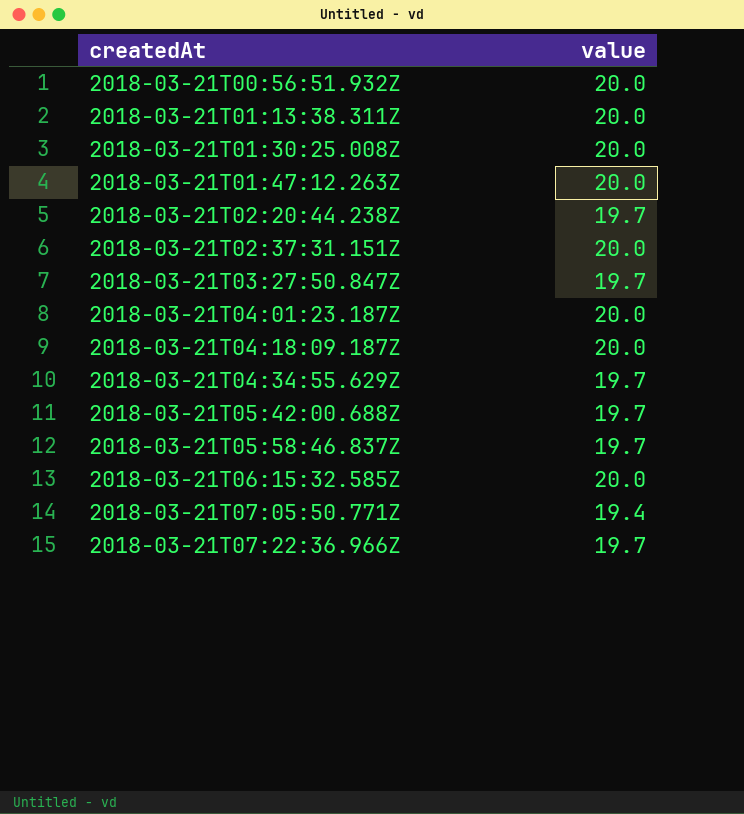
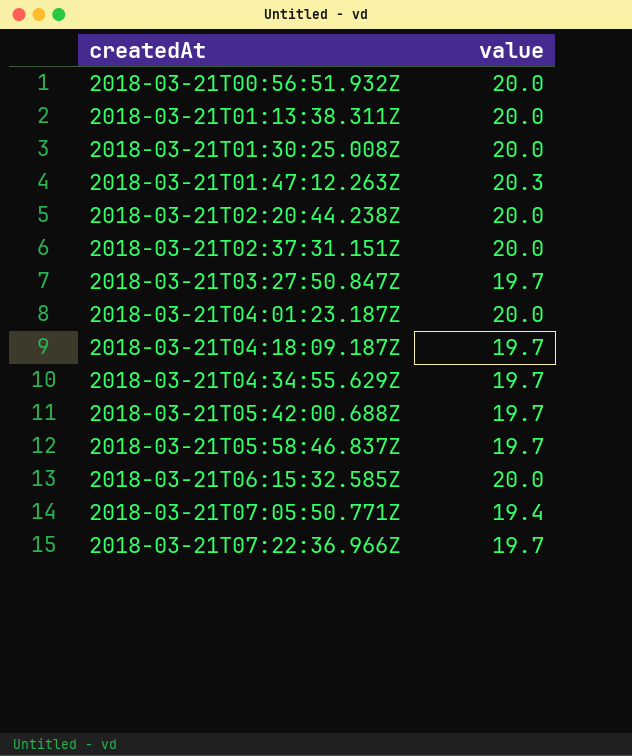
2018-03-21T01:47:12.263Z | value: 20.0 -> 20.3
2018-03-21T02:20:44.238Z | value: 19.7 -> 20.0
2018-03-21T04:18:09.187Z | value: 20.0 -> 19.7

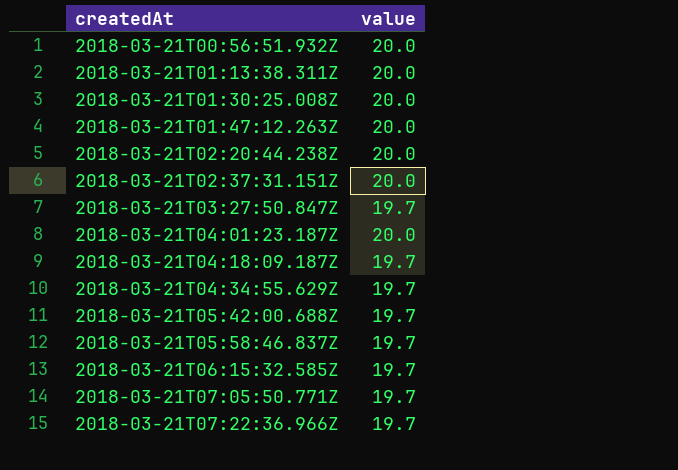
2018-03-21T01:47:12.263Z | value: 20.3 -> 20.0
2018-03-21T06:15:32.585Z | value: 20.0 -> 19.7
2018-03-21T07:05:50.771Z | value: 19.4 -> 19.7

